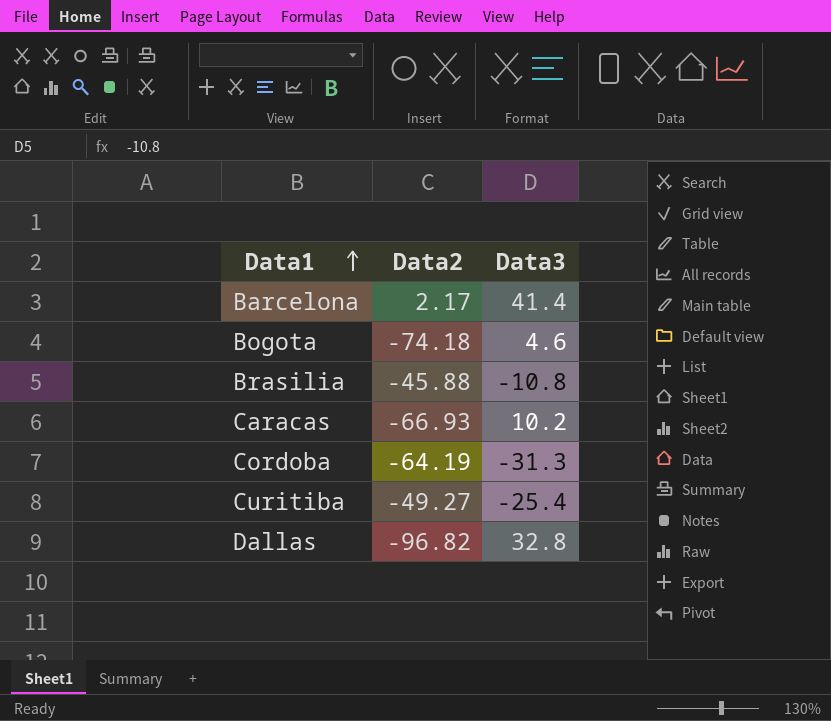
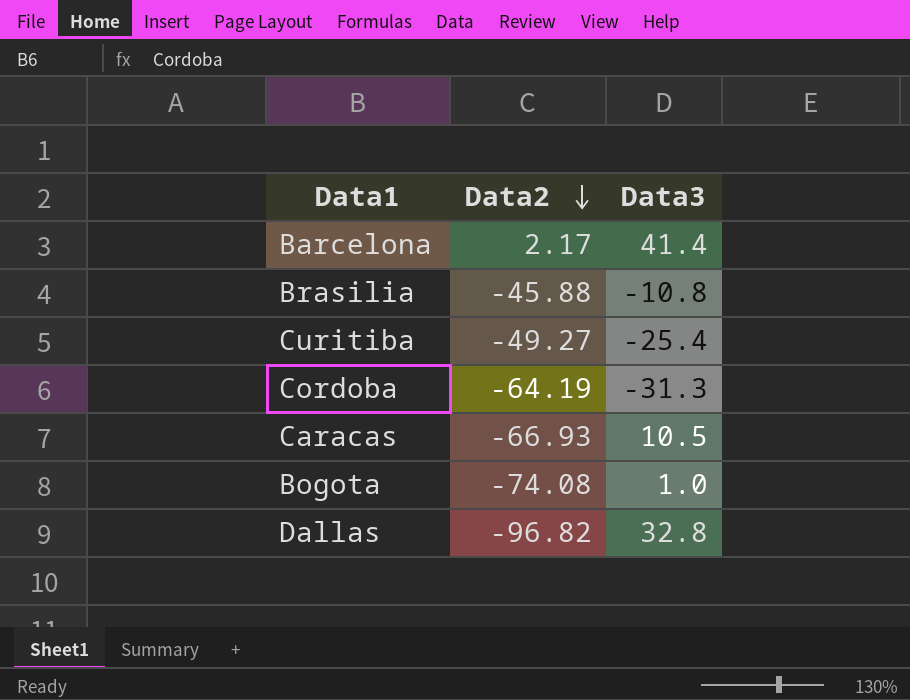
row order: Data1 ascending -> Data2 descending
Caracas | Data3: 10.2 -> 10.5
Bogota | Data2: -74.18 -> -74.08
Bogota | Data3: 4.6 -> 1.0

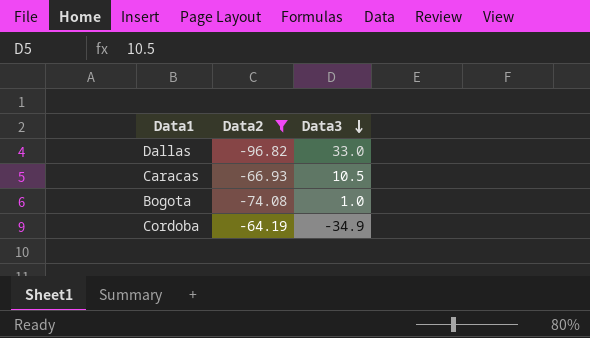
filter: none -> Data2 <= -64.19
row order: Data2 descending -> Data3 descending
Dallas | Data3: 32.8 -> 33.0
Cordoba | Data3: -31.3 -> -34.9

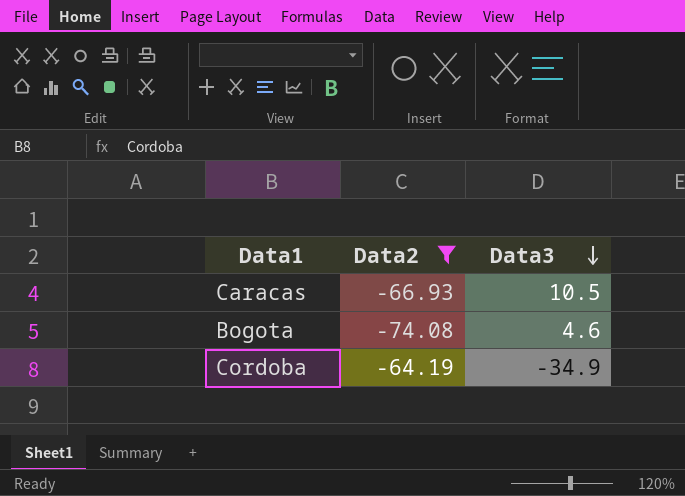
row Dallas: -96.82 | 33.0 -> none
Bogota | Data3: 1.0 -> 4.6

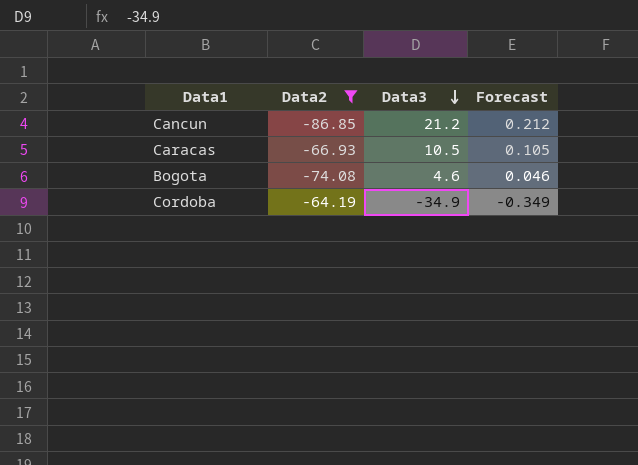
column Forecast | formula: none -> [Data3] * 0.01
row Cancun: none -> -86.85 | 21.2 | 0.212

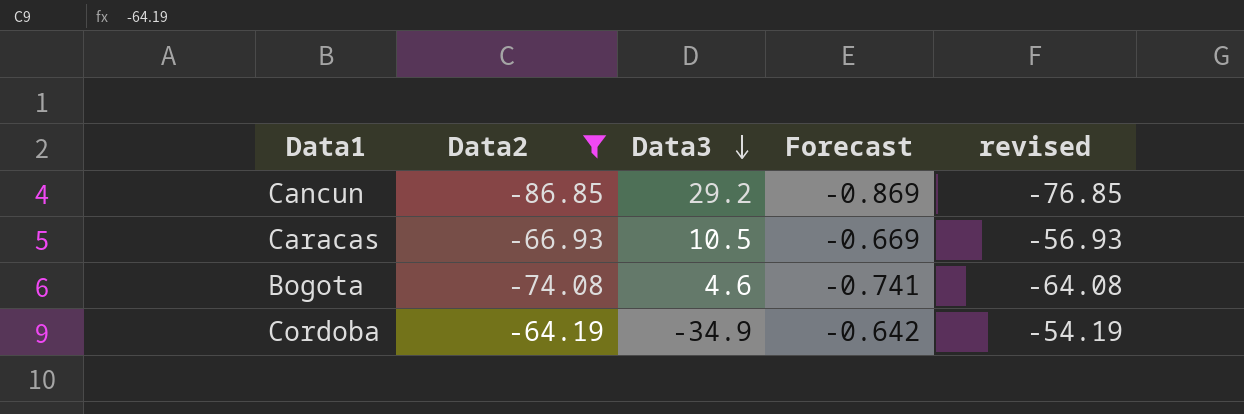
column Forecast | formula: [Data3] * 0.01 -> [Data2] * 0.01
column revised | formula: none -> [Data2] + 10
Cancun | Data3: 21.2 -> 29.2

